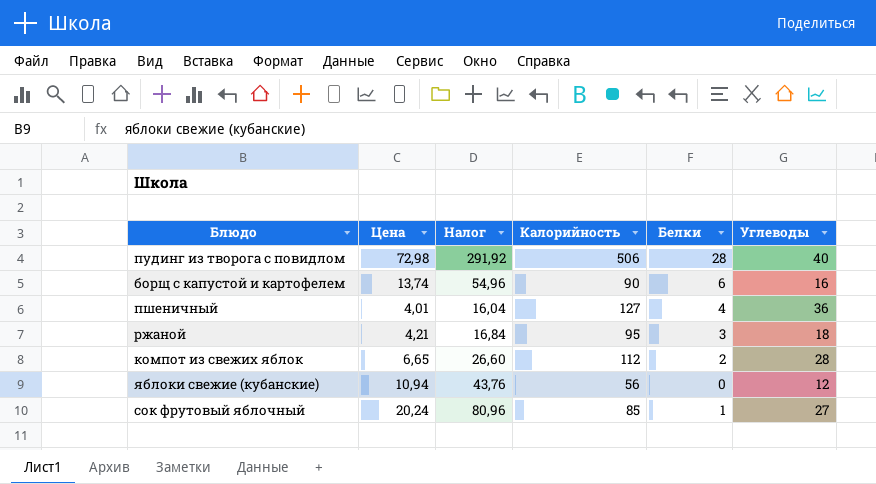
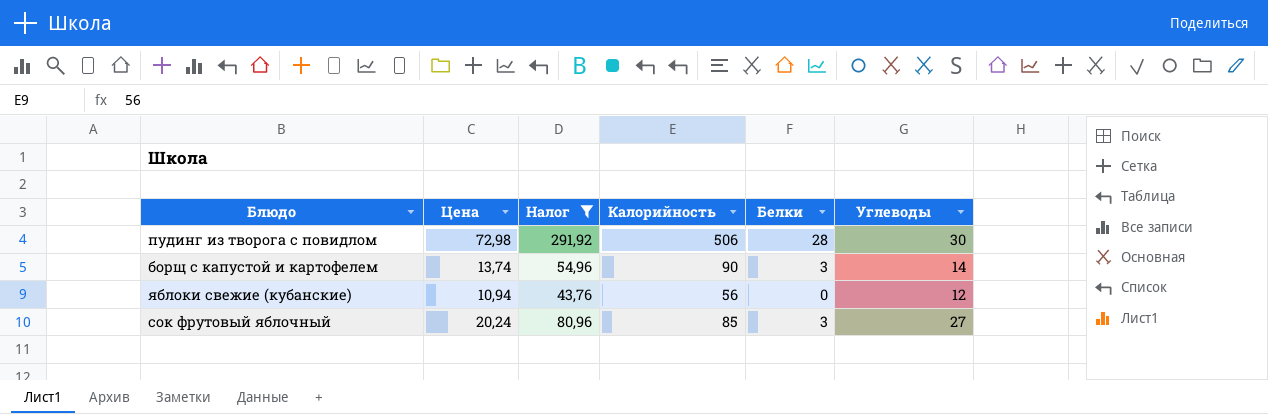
filter: none -> Налог >= 43,76
пудинг из творога с повидлом | Углеводы: 40 -> 30
борщ с капустой и картофелем | Белки: 6 -> 3
борщ с капустой и картофелем | Углеводы: 16 -> 14
сок фрутовый яблочный | Белки: 1 -> 3

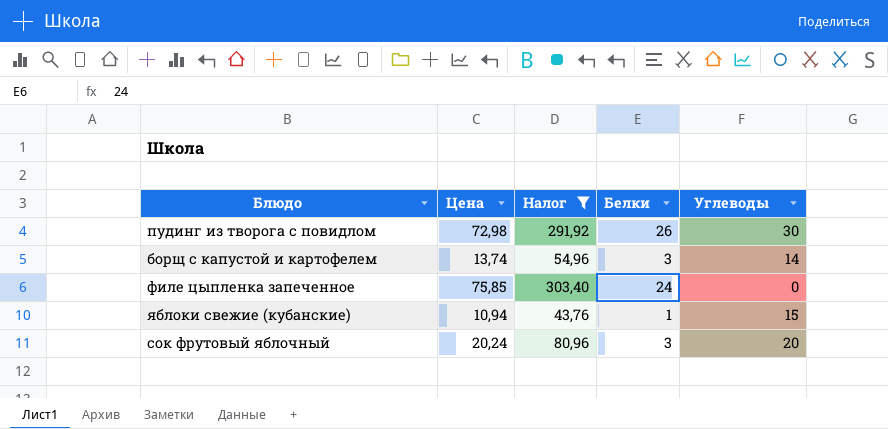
column Калорийность | position: 4 -> none
пудинг из творога с повидлом | Белки: 28 -> 26
row филе цыпленка запеченное: none -> 75,85 | 303,40 | 24 | 0
яблоки свежие (кубанские) | Белки: 0 -> 1
яблоки свежие (кубанские) | Углеводы: 12 -> 15
сок фрутовый яблочный | Углеводы: 27 -> 20

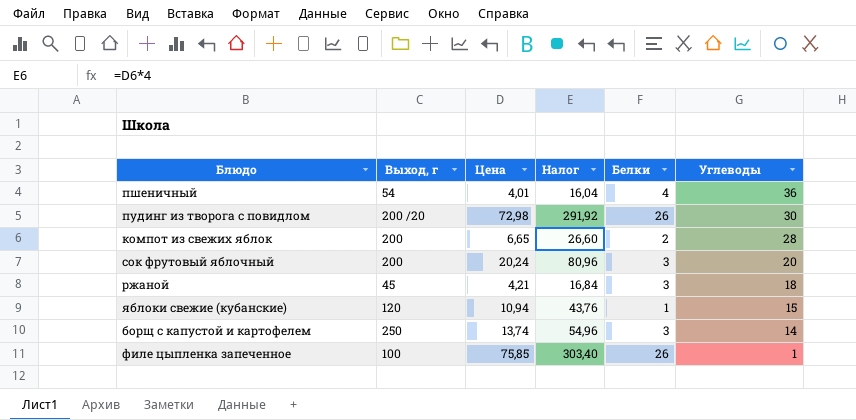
filter: Налог >= 43,76 -> none
row order: none -> Углеводы descending
column Выход, г | position: none -> 2
филе цыпленка запеченное | Белки: 24 -> 26
филе цыпленка запеченное | Углеводы: 0 -> 1

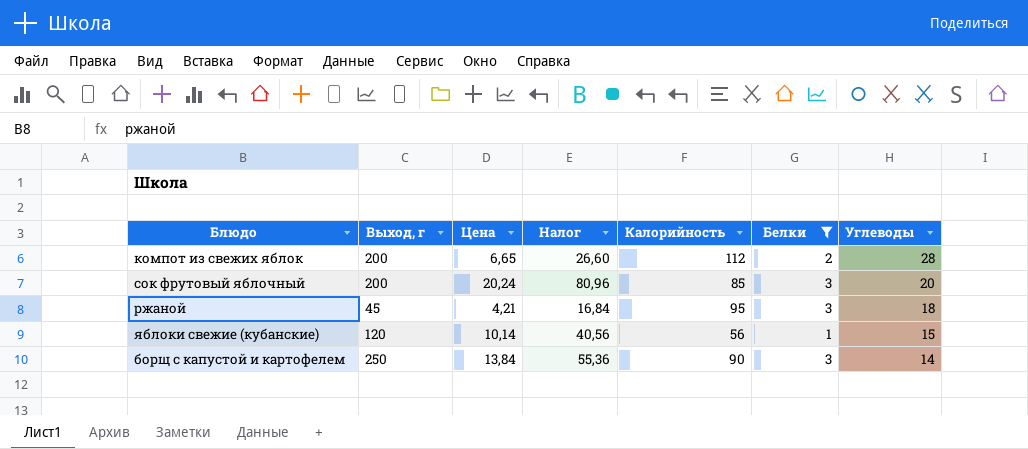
filter: none -> Белки <= 3
column Калорийность | position: none -> 5
яблоки свежие (кубанские) | Цена: 10,94 -> 10,14
яблоки свежие (кубанские) | Налог: 43,76 -> 40,56
борщ с капустой и картофелем | Цена: 13,74 -> 13,84
борщ с капустой и картофелем | Налог: 54,96 -> 55,36

